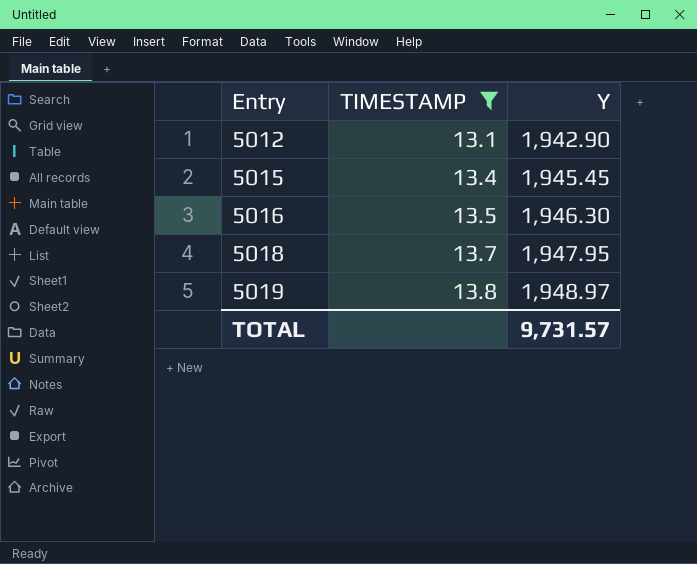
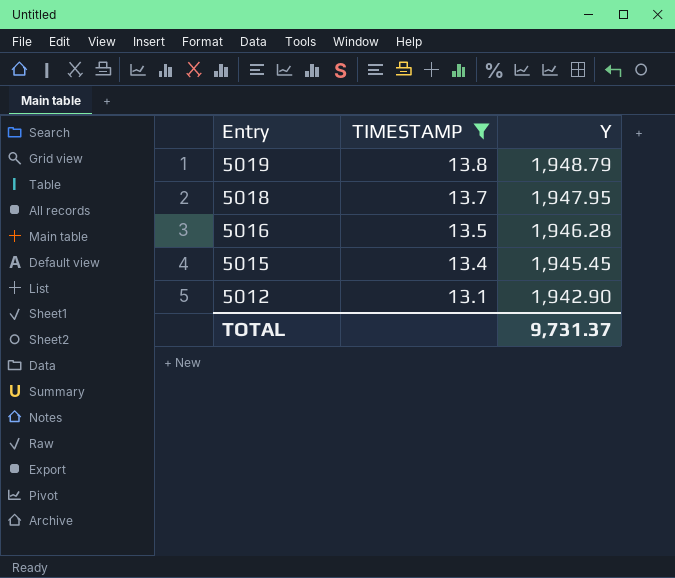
row order: Entry ascending -> Entry descending
5019 | Y: 1,948.97 -> 1,948.79
5016 | Y: 1,946.30 -> 1,946.28
TOTAL | Y: 9,731.57 -> 9,731.37

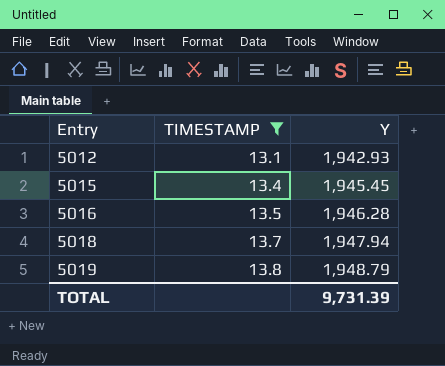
row order: Entry descending -> Entry ascending
5012 | Y: 1,942.90 -> 1,942.93
5018 | Y: 1,947.95 -> 1,947.94
TOTAL | Y: 9,731.37 -> 9,731.39

